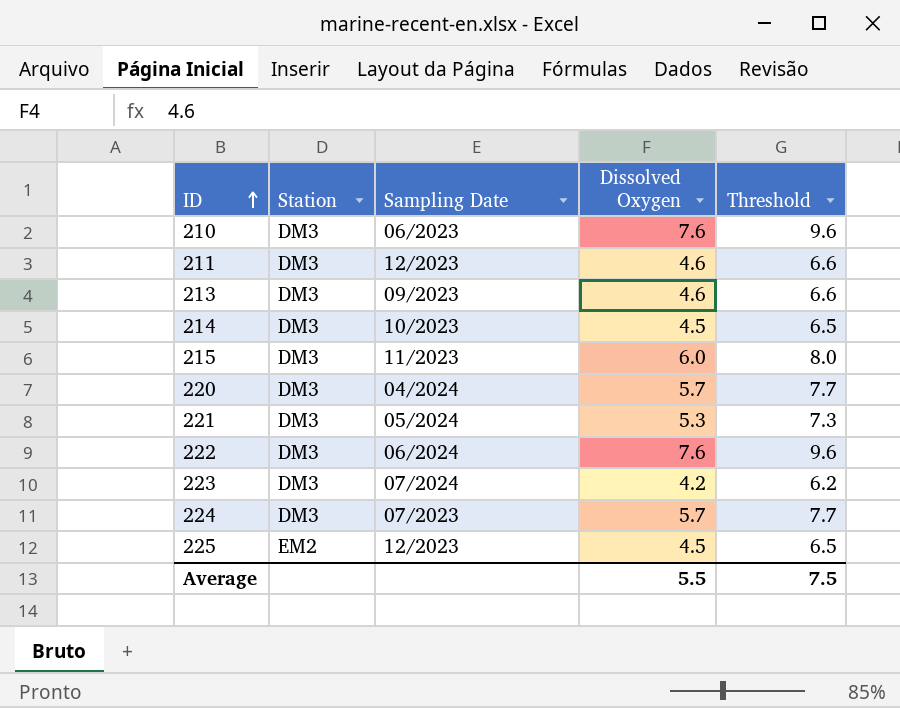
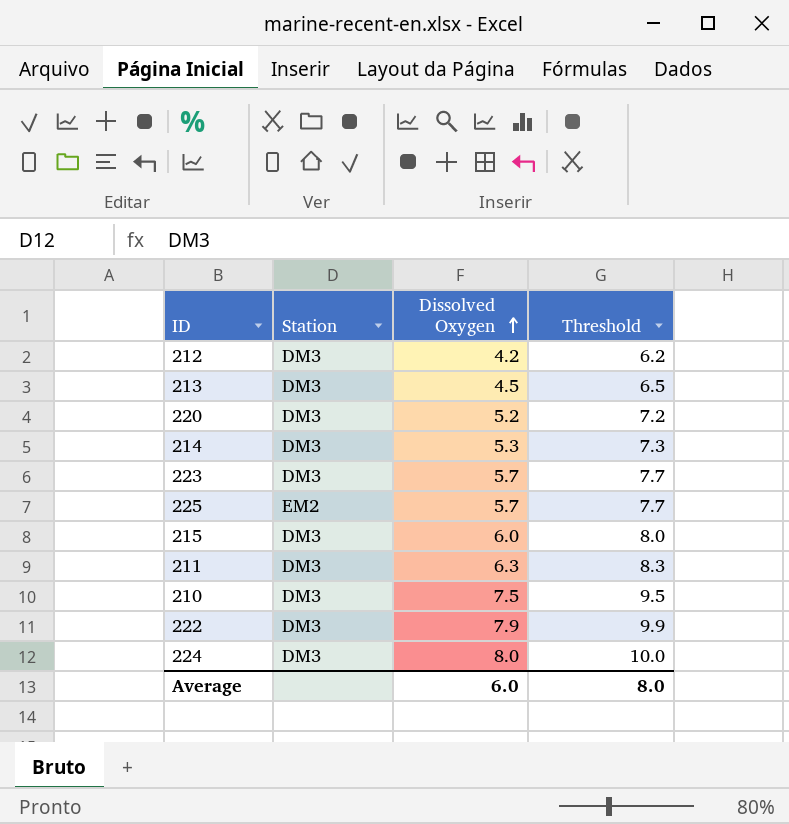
row order: ID ascending -> Dissolved Oxygen ascending
column Sampling Date | position: 3 -> none
row 221: DM3 | 05/2024 | 5.3 | 7.3 -> none
row 212: none -> DM3 | 4.2 | 6.2
213 | Dissolved Oxygen: 4.6 -> 4.5
213 | Threshold: 6.6 -> 6.5
220 | Dissolved Oxygen: 5.7 -> 5.2
220 | Threshold: 7.7 -> 7.2
214 | Dissolved Oxygen: 4.5 -> 5.3
214 | Threshold: 6.5 -> 7.3
223 | Dissolved Oxygen: 4.2 -> 5.7
223 | Threshold: 6.2 -> 7.7
225 | Dissolved Oxygen: 4.5 -> 5.7
225 | Threshold: 6.5 -> 7.7
211 | Dissolved Oxygen: 4.6 -> 6.3
211 | Threshold: 6.6 -> 8.3
210 | Dissolved Oxygen: 7.6 -> 7.5
210 | Threshold: 9.6 -> 9.5
222 | Dissolved Oxygen: 7.6 -> 7.9
222 | Threshold: 9.6 -> 9.9
224 | Dissolved Oxygen: 5.7 -> 8.0
224 | Threshold: 7.7 -> 10.0
Average | Dissolved Oxygen: 5.5 -> 6.0
Average | Threshold: 7.5 -> 8.0

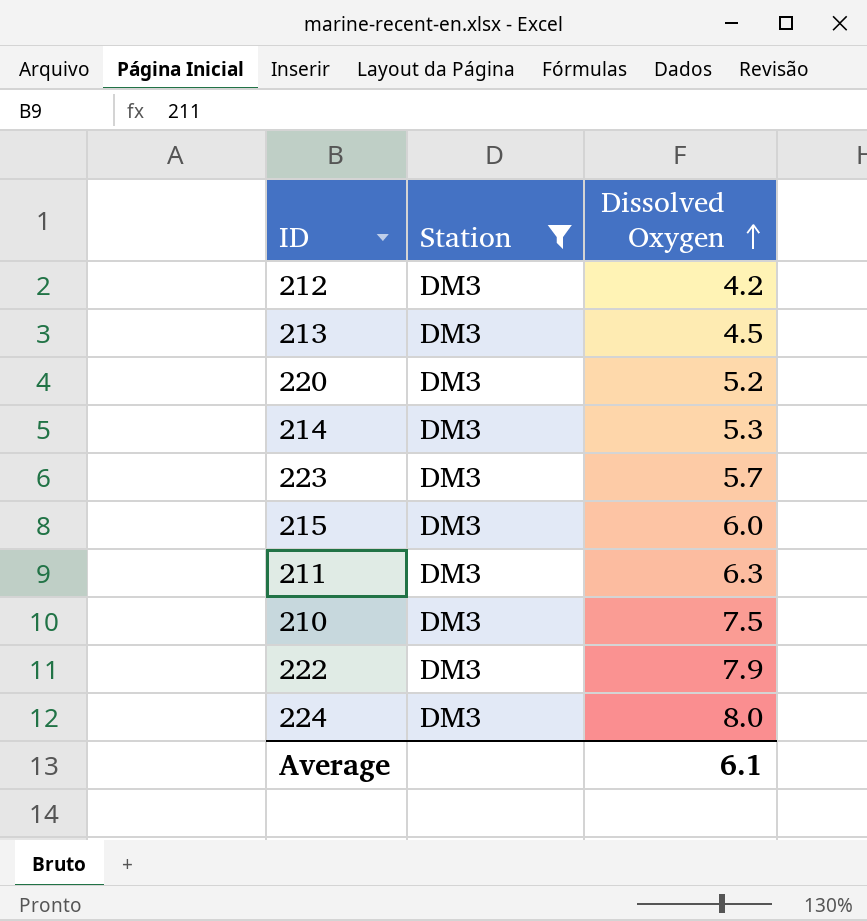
filter: none -> Station = DM3
column Threshold | formula: [Dissolved Oxygen] + 2 -> none
Average | Dissolved Oxygen: 6.0 -> 6.1

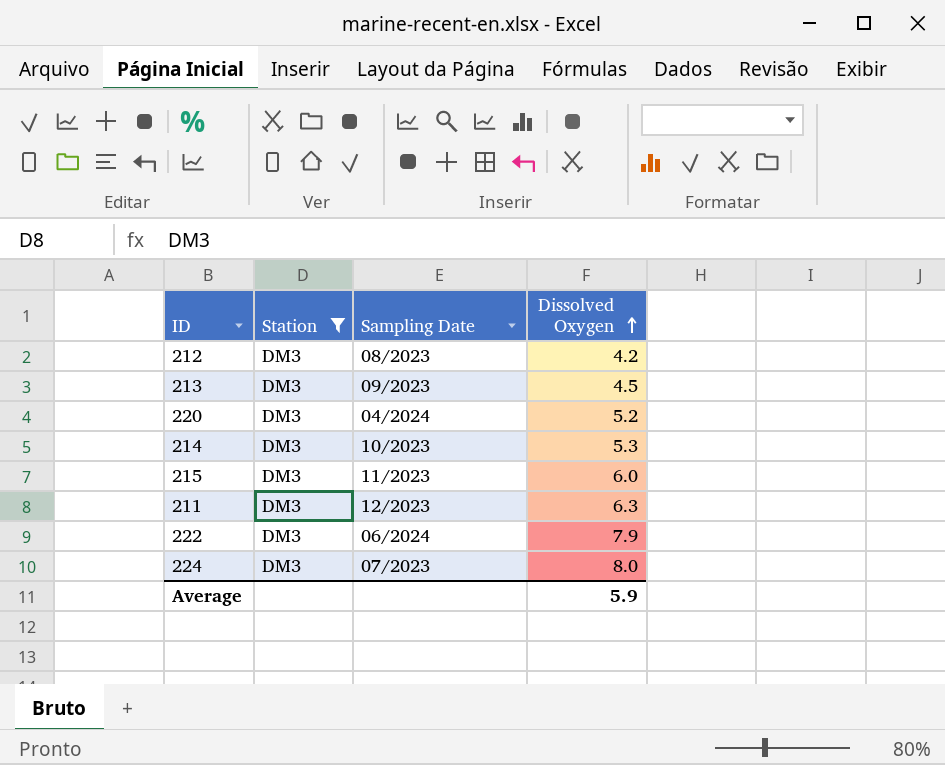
column Sampling Date | position: none -> 3
row 223: DM3 | 5.7 -> none
row 210: DM3 | 7.5 -> none
Average | Dissolved Oxygen: 6.1 -> 5.9

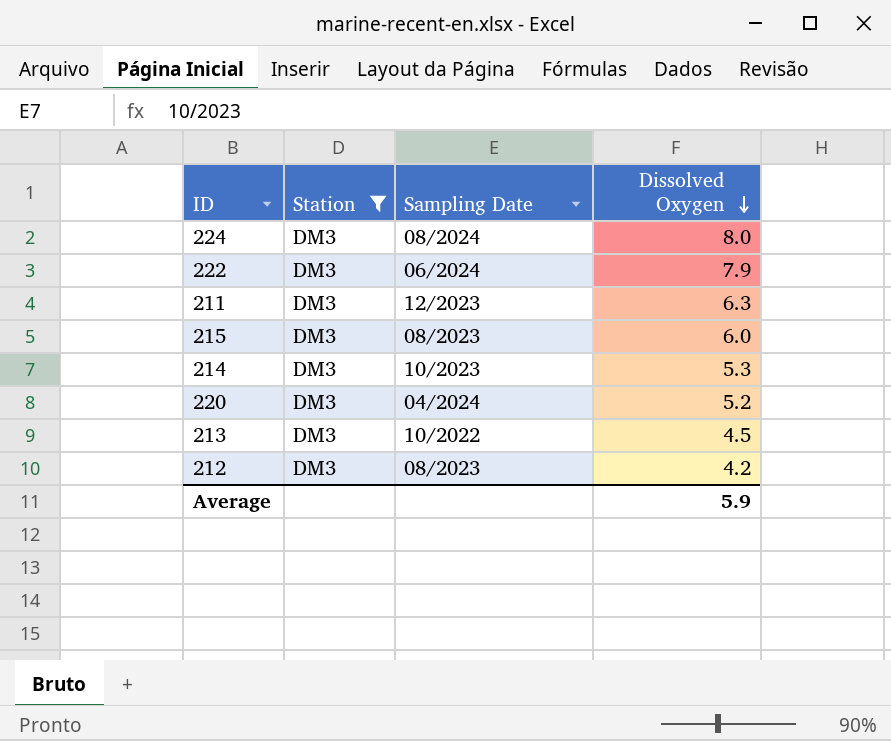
row order: Dissolved Oxygen ascending -> Dissolved Oxygen descending
224 | Sampling Date: 07/2023 -> 08/2024
215 | Sampling Date: 11/2023 -> 08/2023
213 | Sampling Date: 09/2023 -> 10/2022

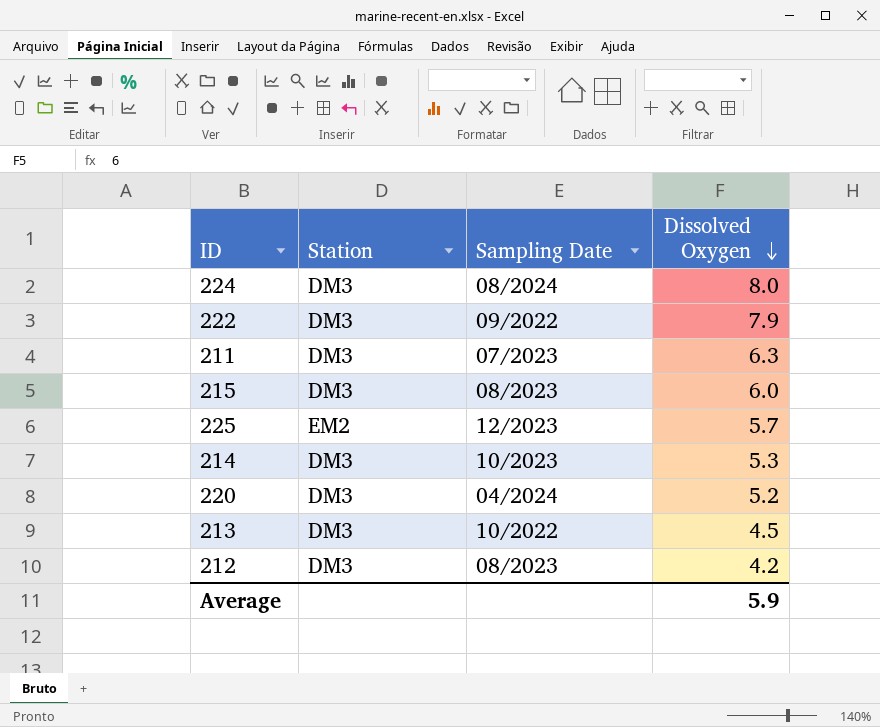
filter: Station = DM3 -> none
222 | Sampling Date: 06/2024 -> 09/2022
211 | Sampling Date: 12/2023 -> 07/2023

